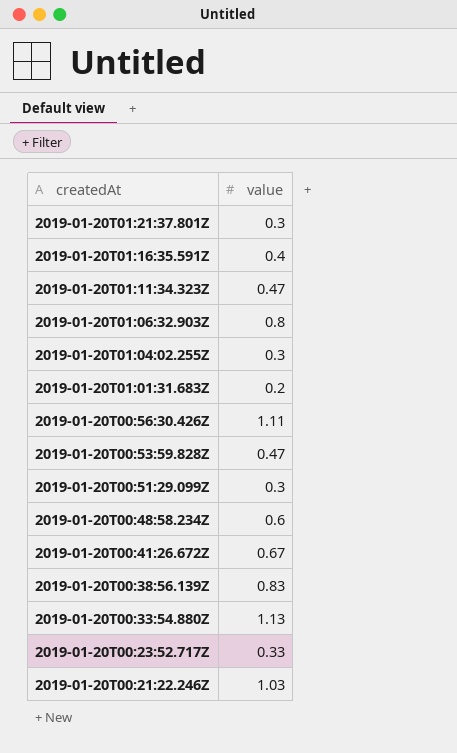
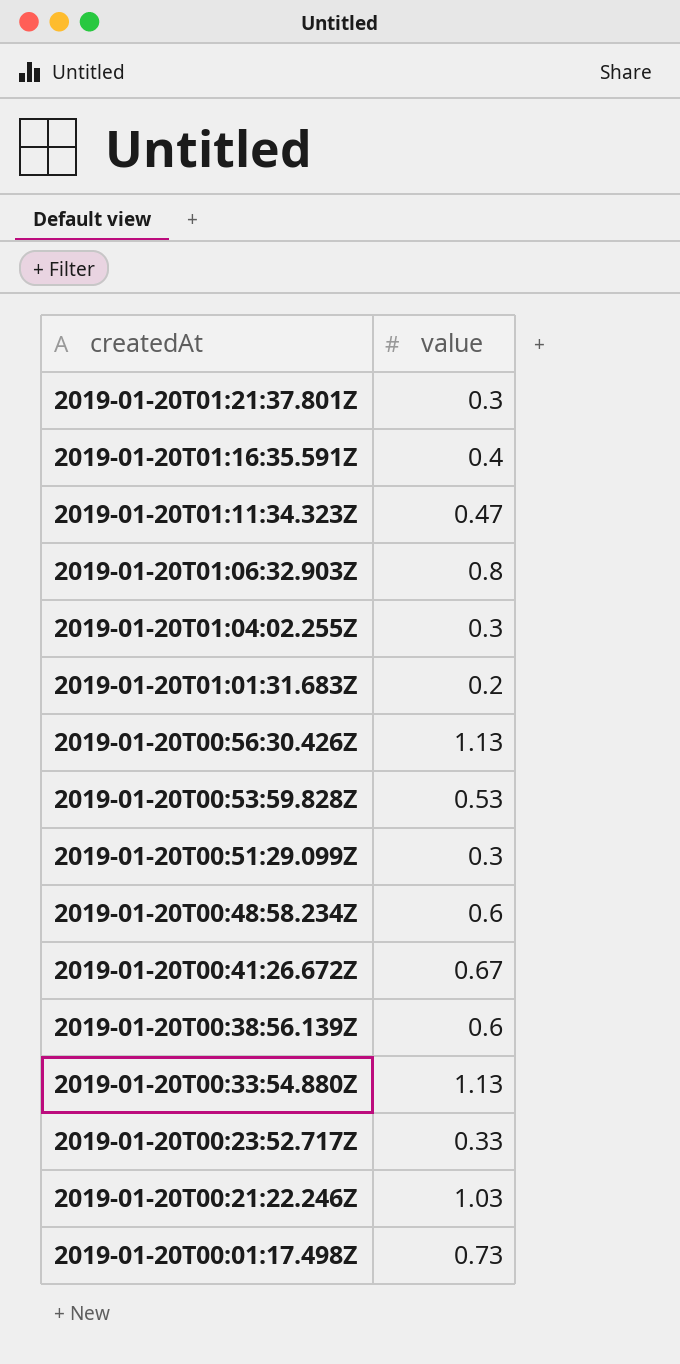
2019-01-20T00:56:30.426Z | value: 1.11 -> 1.13
2019-01-20T00:53:59.828Z | value: 0.47 -> 0.53
2019-01-20T00:38:56.139Z | value: 0.83 -> 0.6
row 2019-01-20T00:01:17.498Z: none -> 0.73

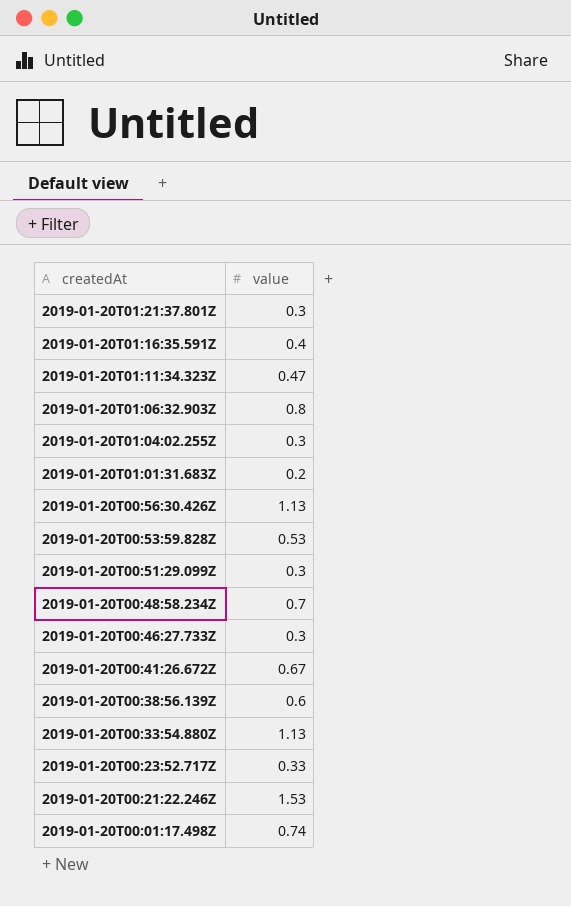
2019-01-20T00:48:58.234Z | value: 0.6 -> 0.7
row 2019-01-20T00:46:27.733Z: none -> 0.3
2019-01-20T00:21:22.246Z | value: 1.03 -> 1.53
2019-01-20T00:01:17.498Z | value: 0.73 -> 0.74

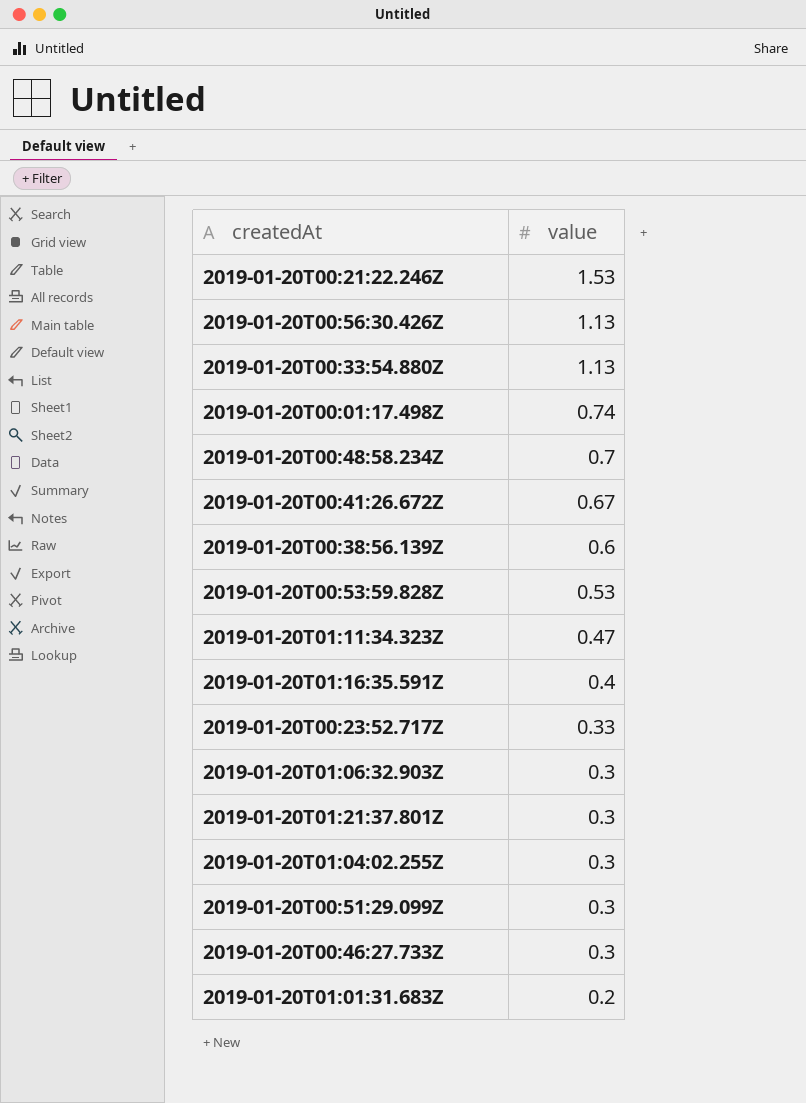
row order: createdAt descending -> value descending
2019-01-20T01:06:32.903Z | value: 0.8 -> 0.3

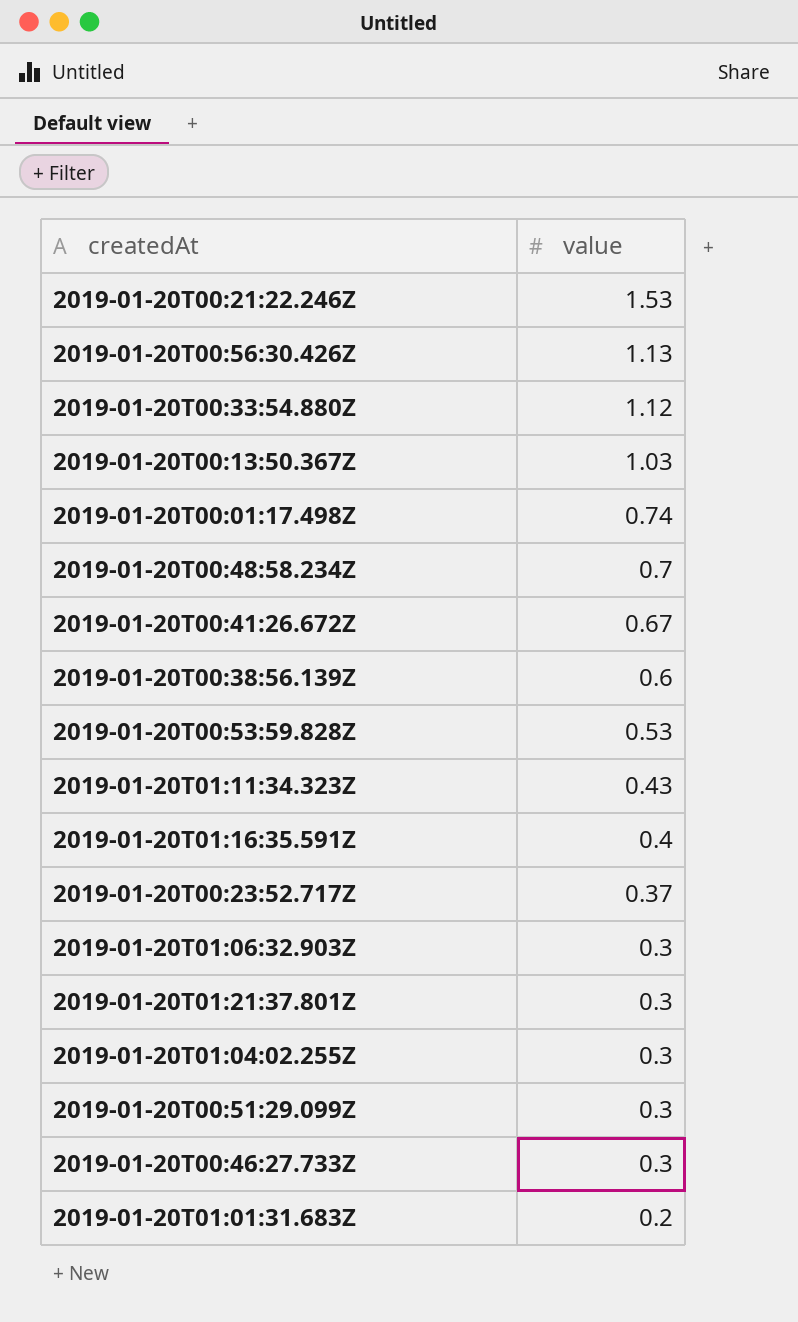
2019-01-20T00:33:54.880Z | value: 1.13 -> 1.12
row 2019-01-20T00:13:50.367Z: none -> 1.03
2019-01-20T01:11:34.323Z | value: 0.47 -> 0.43
2019-01-20T00:23:52.717Z | value: 0.33 -> 0.37

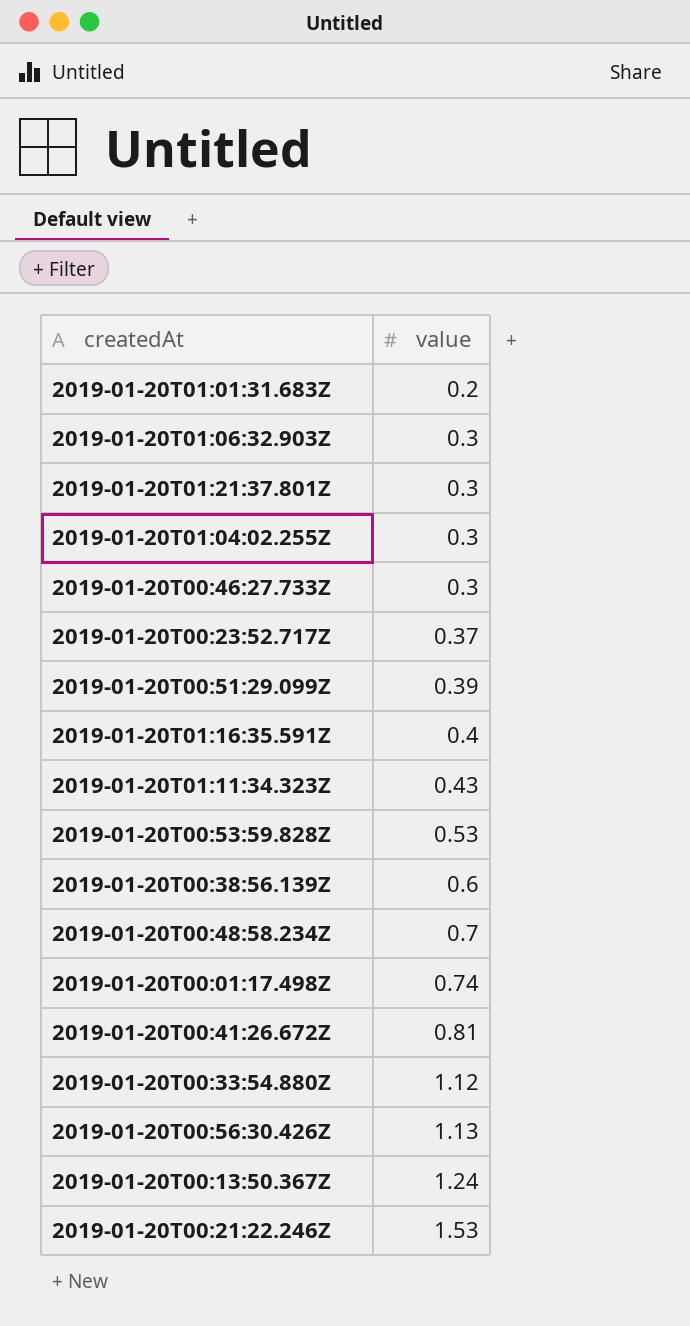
row order: value descending -> value ascending
2019-01-20T00:51:29.099Z | value: 0.3 -> 0.39
2019-01-20T00:41:26.672Z | value: 0.67 -> 0.81
2019-01-20T00:13:50.367Z | value: 1.03 -> 1.24

